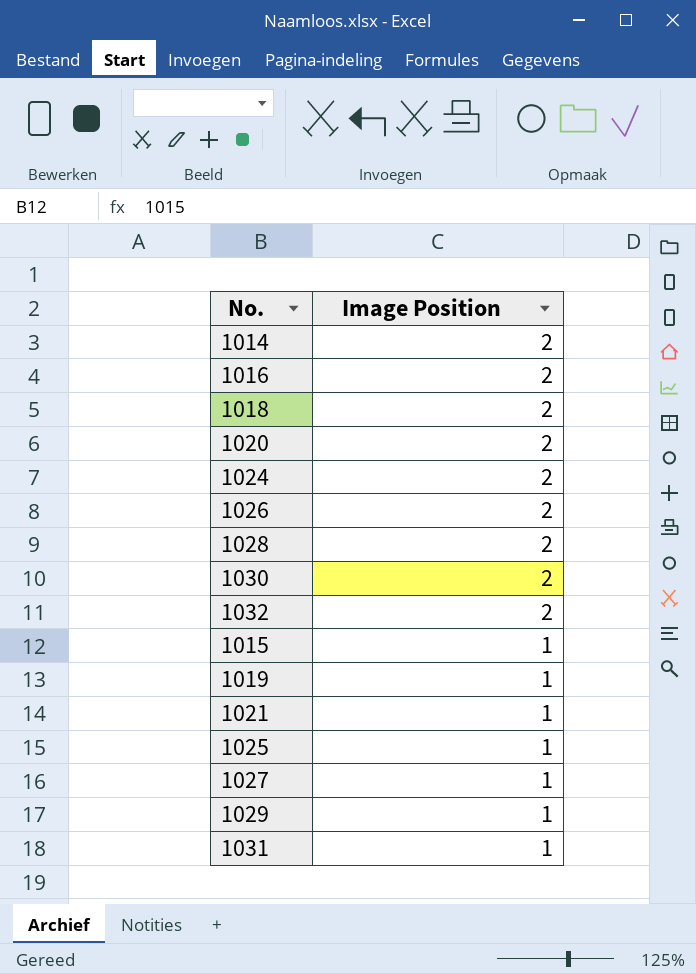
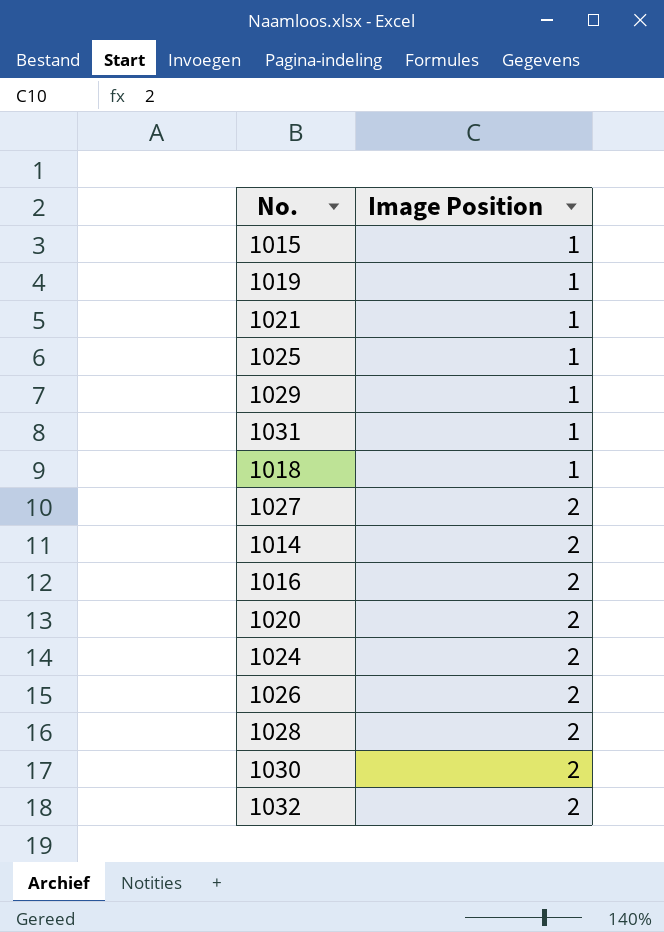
row order: Image Position descending -> Image Position ascending
1018 | Image Position: 2 -> 1
1027 | Image Position: 1 -> 2

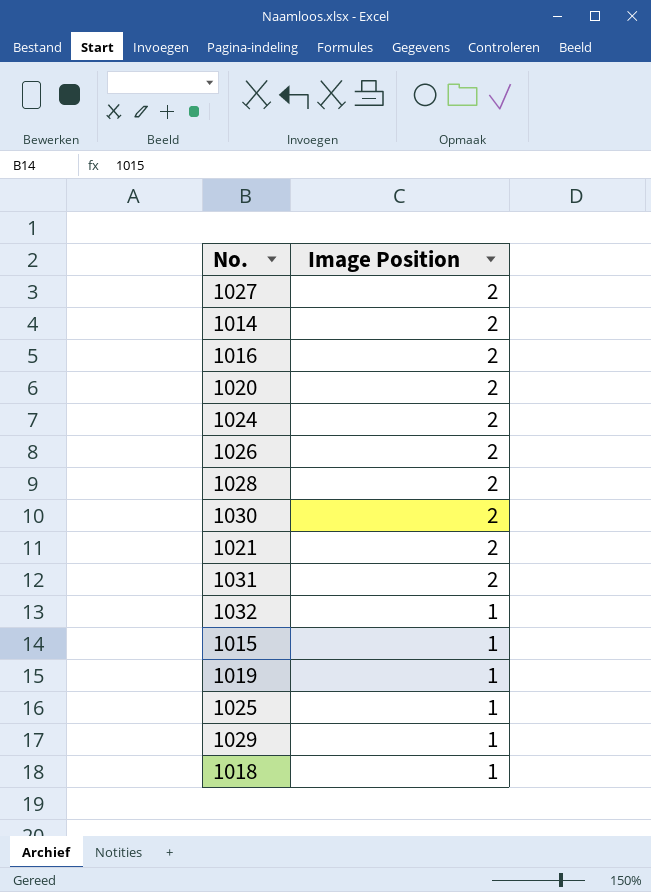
row order: Image Position ascending -> Image Position descending
1021 | Image Position: 1 -> 2
1031 | Image Position: 1 -> 2
1032 | Image Position: 2 -> 1

